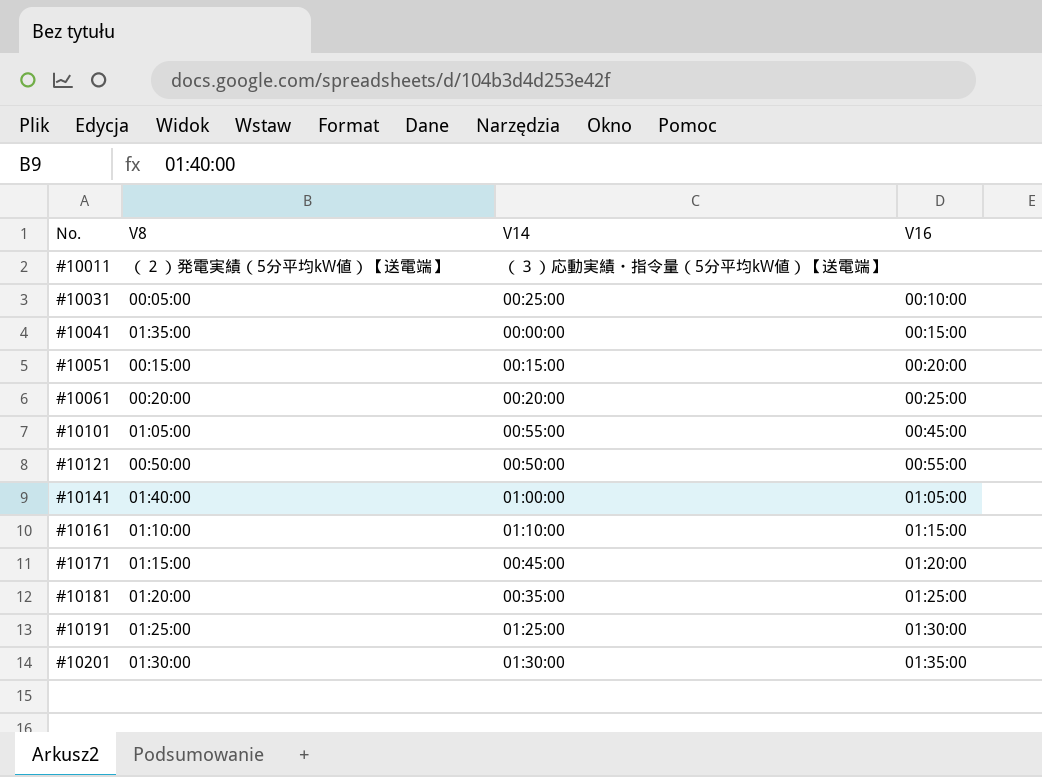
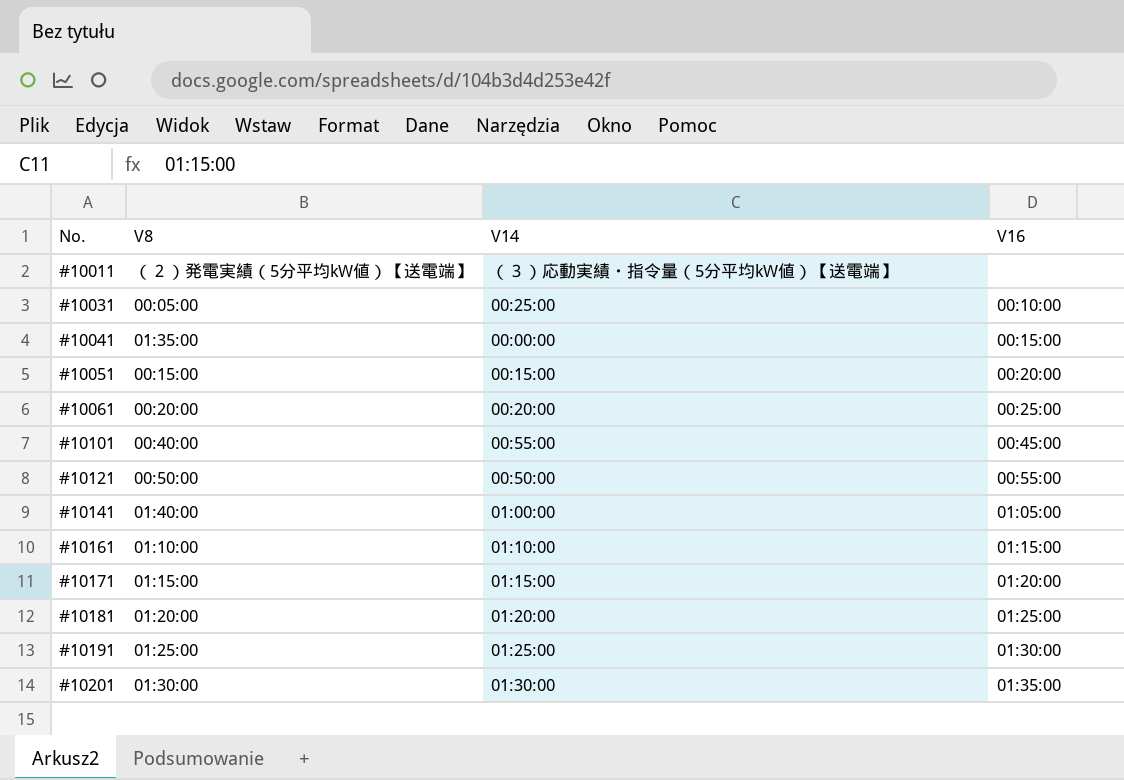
#10101 | V8: 01:05:00 -> 00:40:00
#10171 | V14: 00:45:00 -> 01:15:00
#10181 | V14: 00:35:00 -> 01:20:00

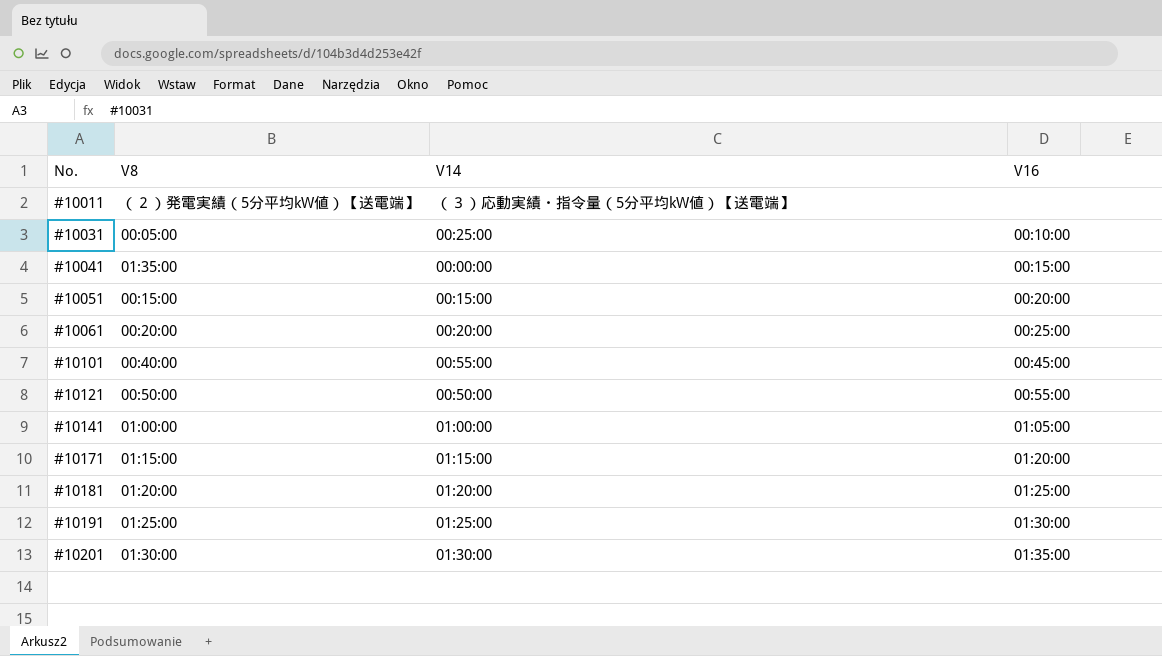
row #10161: 01:10:00 | 01:10:00 | 01:15:00 -> none
#10141 | V8: 01:40:00 -> 01:00:00

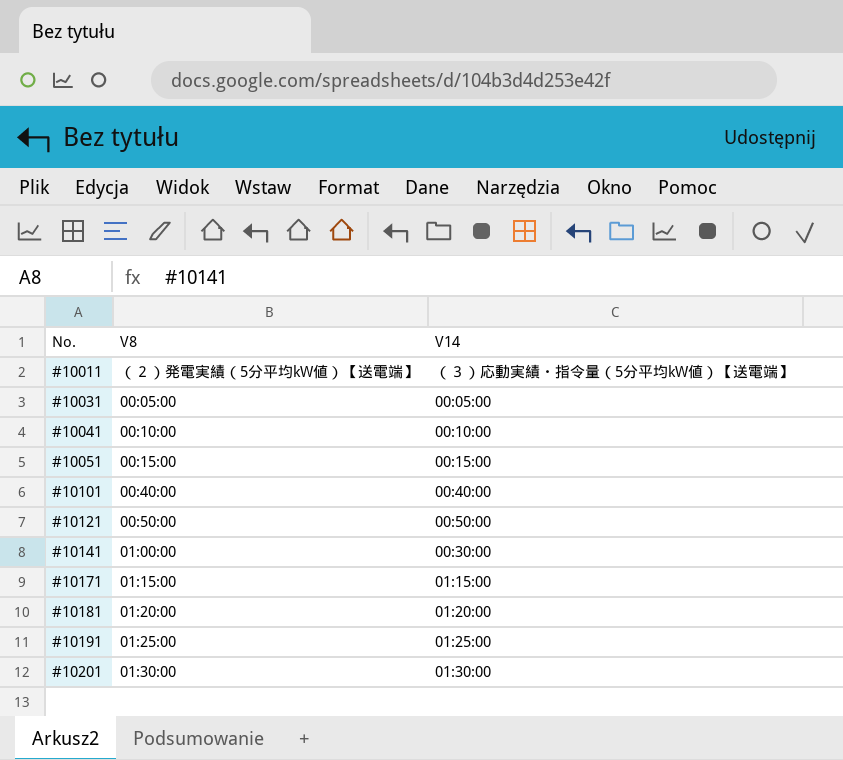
column V16 | position: 4 -> none
row #10061: 00:20:00 | 00:20:00 | 00:25:00 -> none
#10031 | V14: 00:25:00 -> 00:05:00
#10041 | V8: 01:35:00 -> 00:10:00
#10041 | V14: 00:00:00 -> 00:10:00
#10101 | V14: 00:55:00 -> 00:40:00
#10141 | V14: 01:00:00 -> 00:30:00

